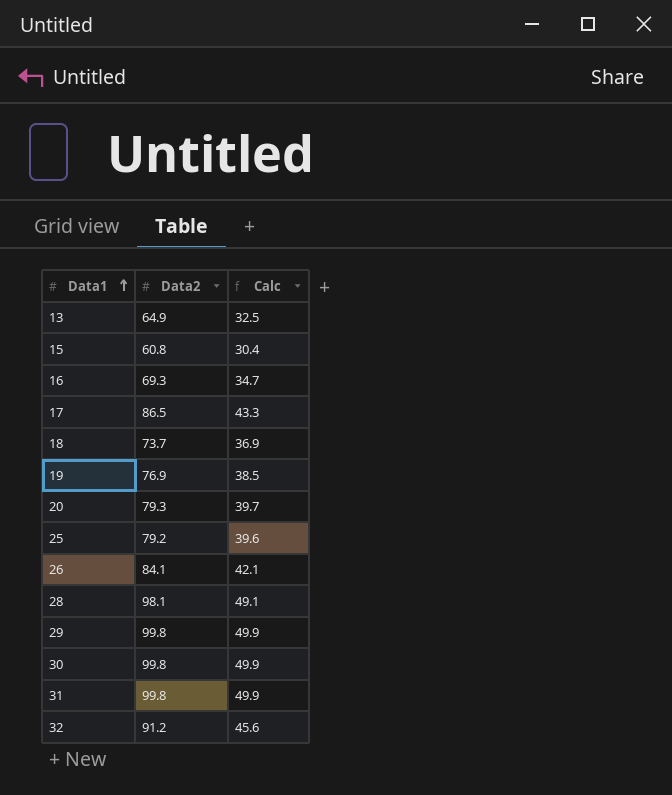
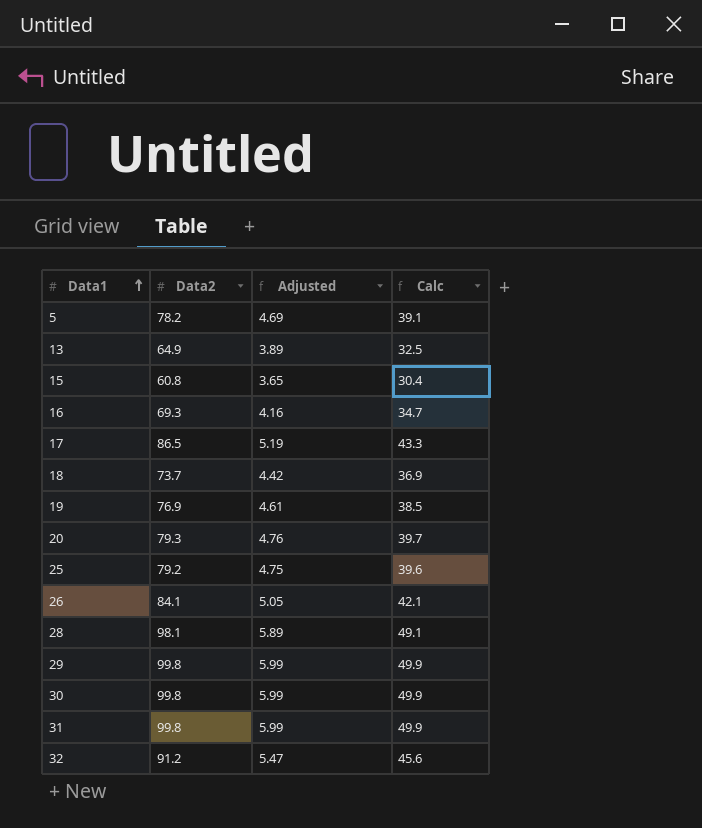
column Adjusted | formula: none -> [Data2] * 0.06
row 5: none -> 78.2 | 4.69 | 39.1

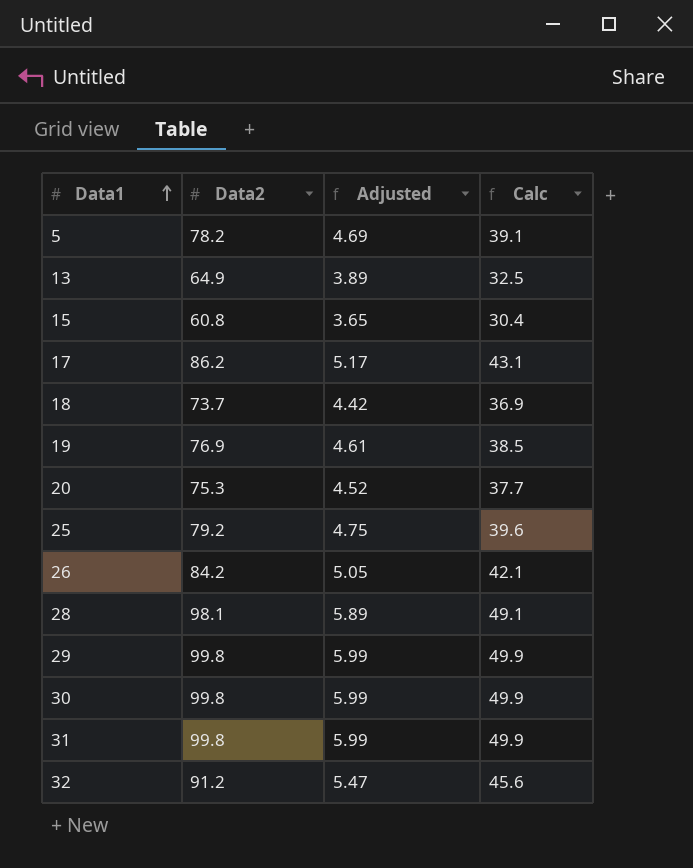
row 16: 69.3 | 4.16 | 34.7 -> none
17 | Data2: 86.5 -> 86.2
17 | Adjusted: 5.19 -> 5.17
17 | Calc: 43.3 -> 43.1
20 | Data2: 79.3 -> 75.3
20 | Adjusted: 4.76 -> 4.52
20 | Calc: 39.7 -> 37.7
26 | Data2: 84.1 -> 84.2

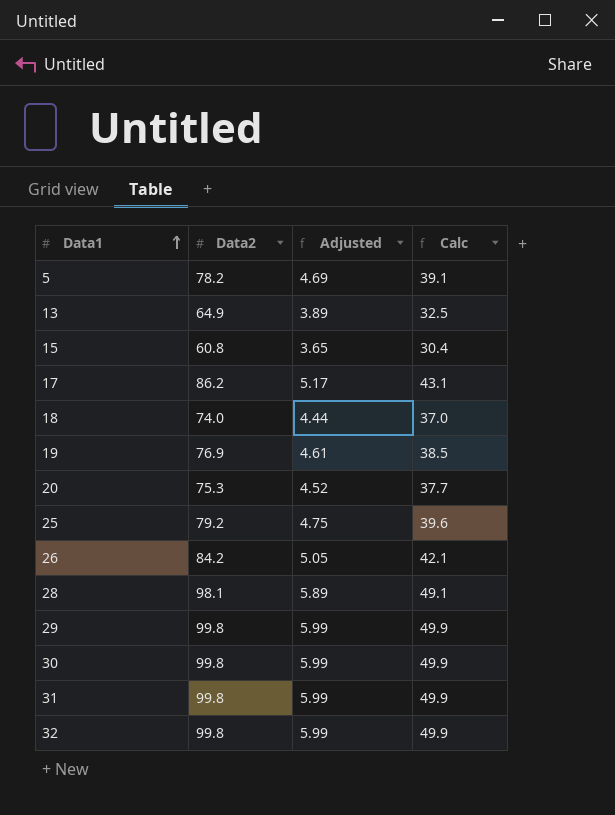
18 | Data2: 73.7 -> 74.0
18 | Adjusted: 4.42 -> 4.44
18 | Calc: 36.9 -> 37.0
32 | Data2: 91.2 -> 99.8
32 | Adjusted: 5.47 -> 5.99
32 | Calc: 45.6 -> 49.9

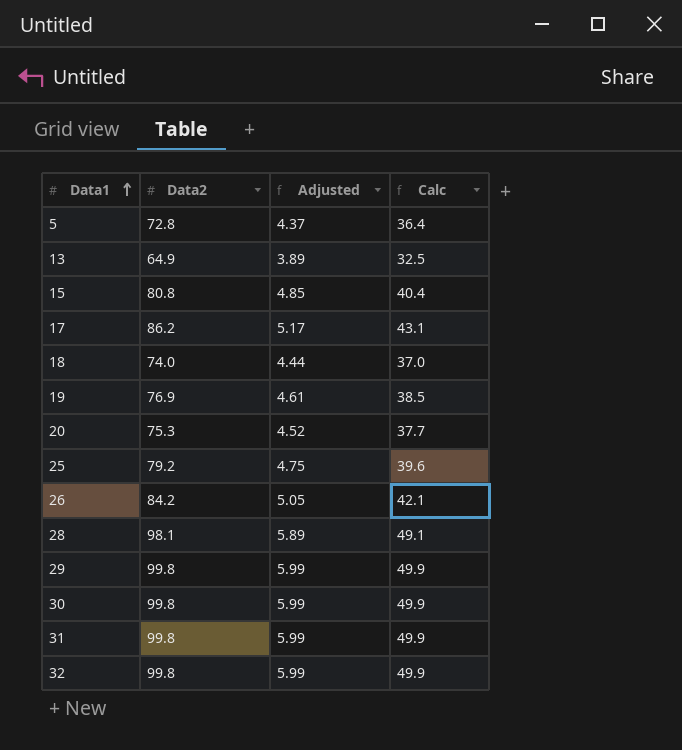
5 | Data2: 78.2 -> 72.8
5 | Adjusted: 4.69 -> 4.37
5 | Calc: 39.1 -> 36.4
15 | Data2: 60.8 -> 80.8
15 | Adjusted: 3.65 -> 4.85
15 | Calc: 30.4 -> 40.4

